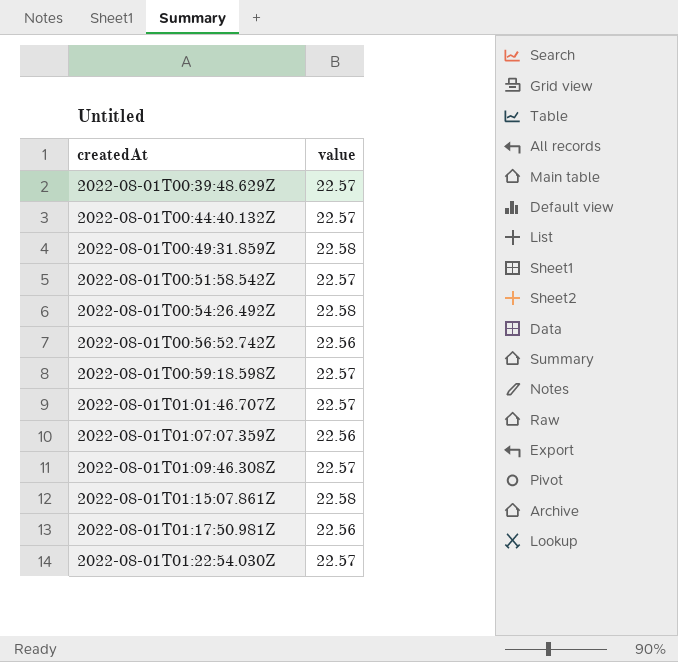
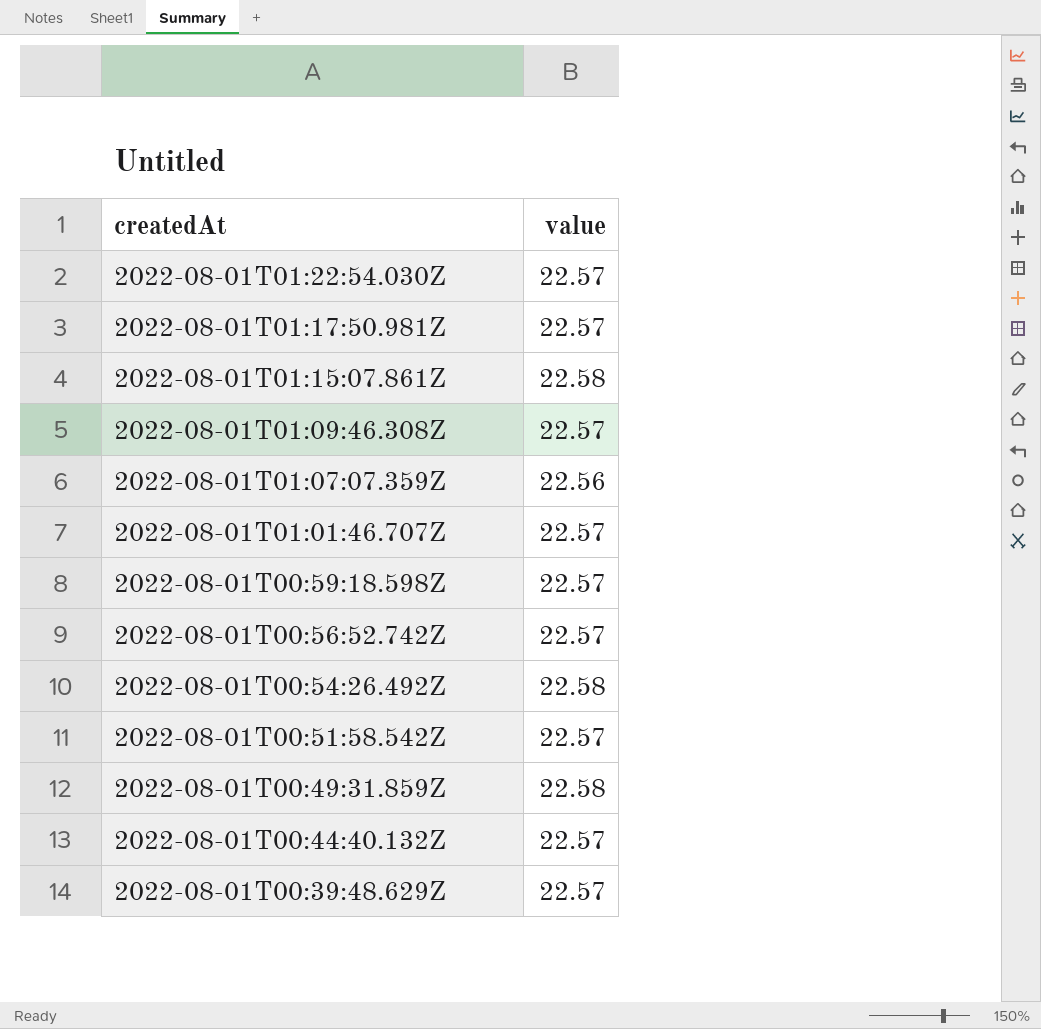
row order: createdAt ascending -> createdAt descending
2022-08-01T01:17:50.981Z | value: 22.56 -> 22.57
2022-08-01T00:56:52.742Z | value: 22.56 -> 22.57

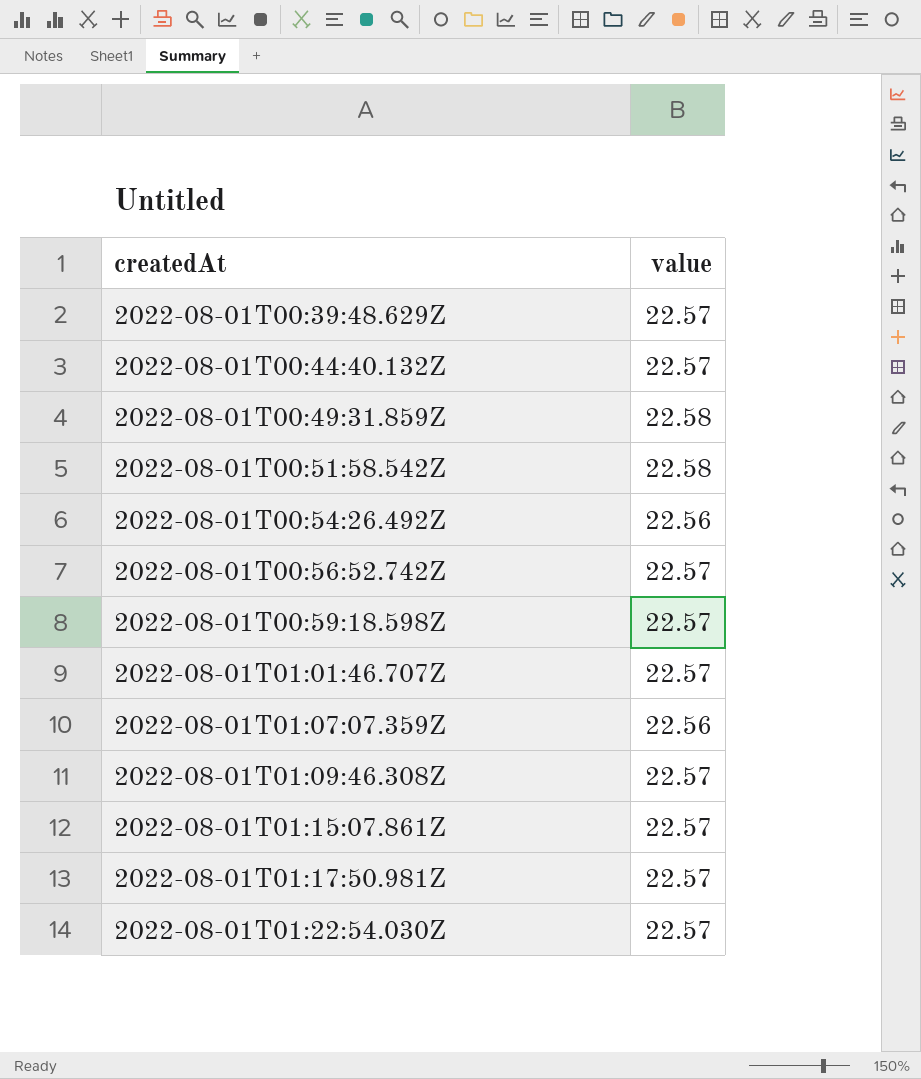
row order: createdAt descending -> createdAt ascending
2022-08-01T00:51:58.542Z | value: 22.57 -> 22.58
2022-08-01T00:54:26.492Z | value: 22.58 -> 22.56
2022-08-01T01:15:07.861Z | value: 22.58 -> 22.57

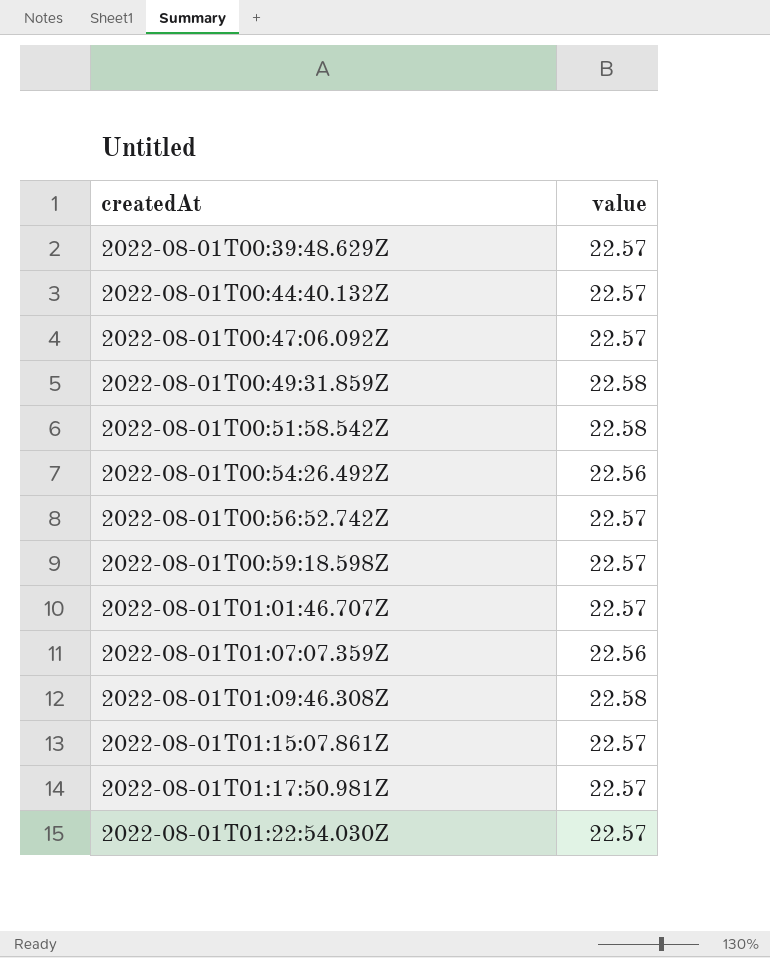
row 2022-08-01T00:47:06.092Z: none -> 22.57
2022-08-01T01:09:46.308Z | value: 22.57 -> 22.58

